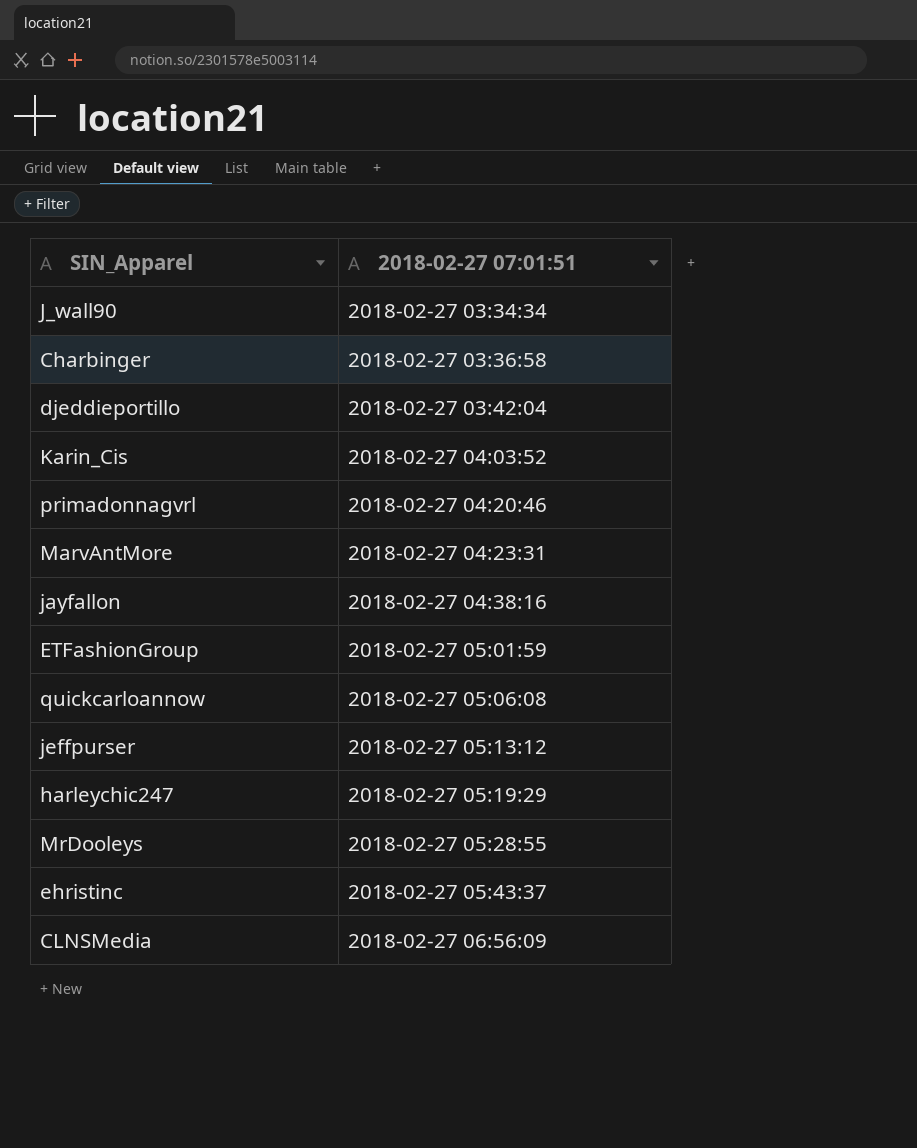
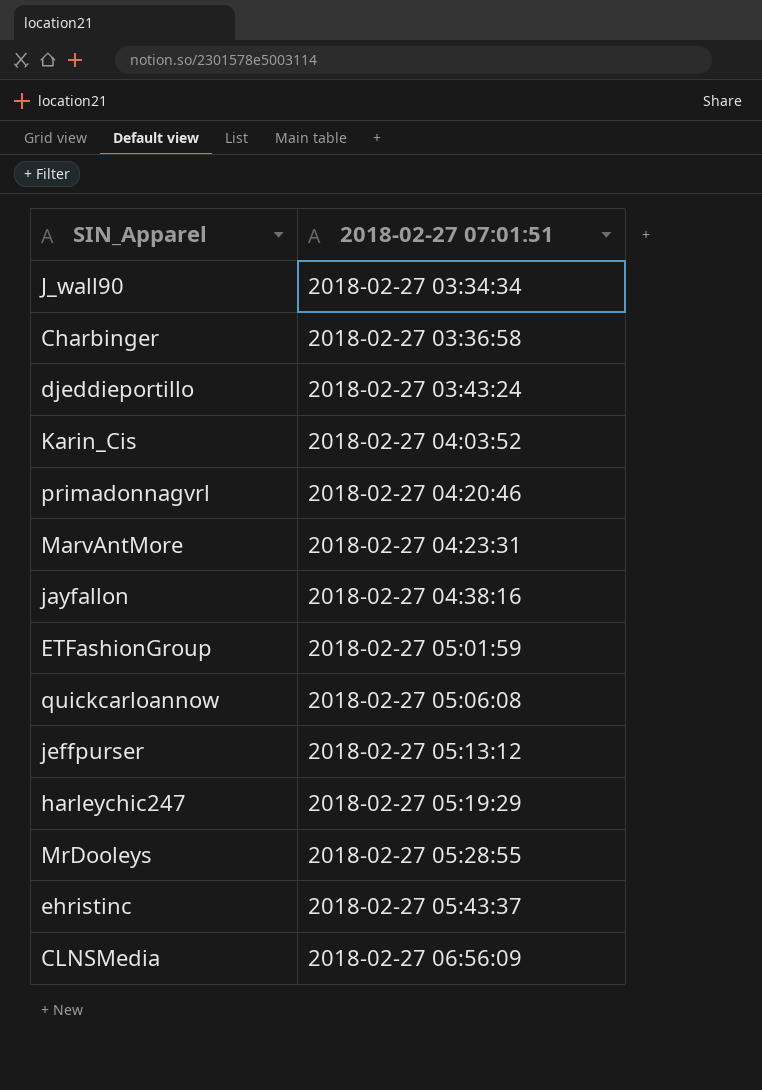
djeddieportillo | 2018-02-27 07:01:51: 2018-02-27 03:42:04 -> 2018-02-27 03:43:24

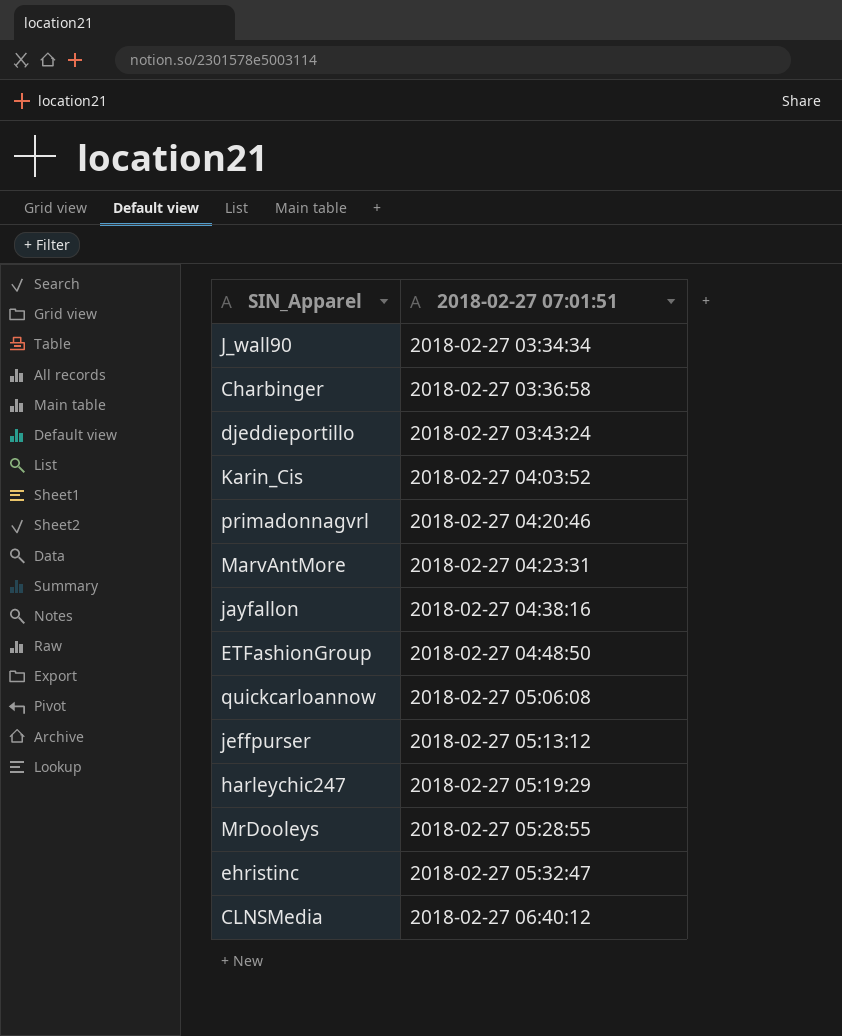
ETFashionGroup | 2018-02-27 07:01:51: 2018-02-27 05:01:59 -> 2018-02-27 04:48:50
ehristinc | 2018-02-27 07:01:51: 2018-02-27 05:43:37 -> 2018-02-27 05:32:47
CLNSMedia | 2018-02-27 07:01:51: 2018-02-27 06:56:09 -> 2018-02-27 06:40:12

